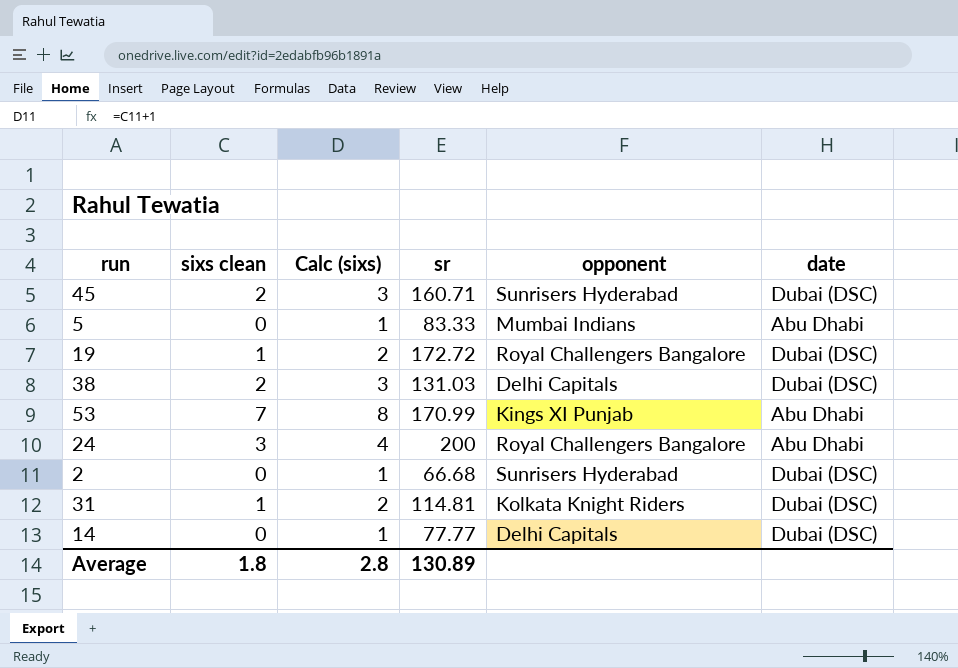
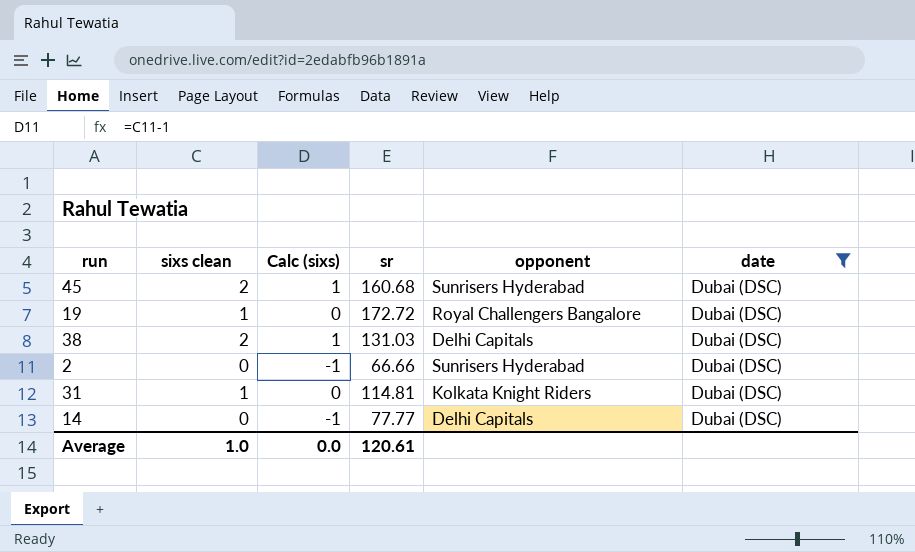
filter: none -> date = Dubai (DSC)
column Calc (sixs) | formula: [sixs clean] + 1 -> [sixs clean] - 1
45 | sr: 160.71 -> 160.68
2 | sr: 66.68 -> 66.66
Average | sixs clean: 1.8 -> 1.0
Average | Calc (sixs): 2.8 -> 0.0
Average | sr: 130.89 -> 120.61

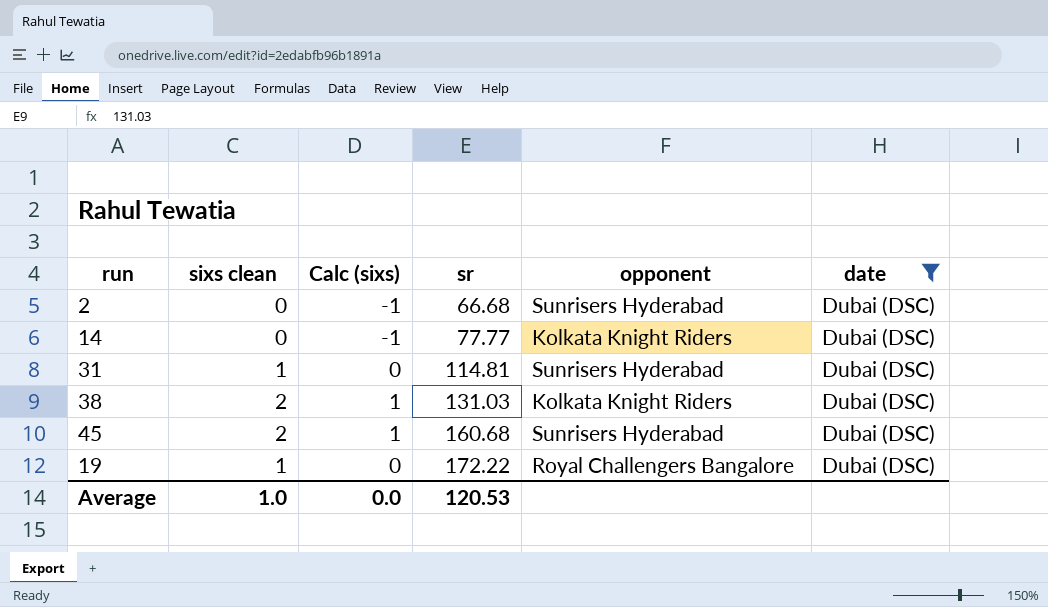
row order: none -> sr ascending
2 | sr: 66.66 -> 66.68
14 | opponent: Delhi Capitals -> Kolkata Knight Riders
31 | opponent: Kolkata Knight Riders -> Sunrisers Hyderabad
38 | opponent: Delhi Capitals -> Kolkata Knight Riders
19 | sr: 172.72 -> 172.22
Average | sr: 120.61 -> 120.53

